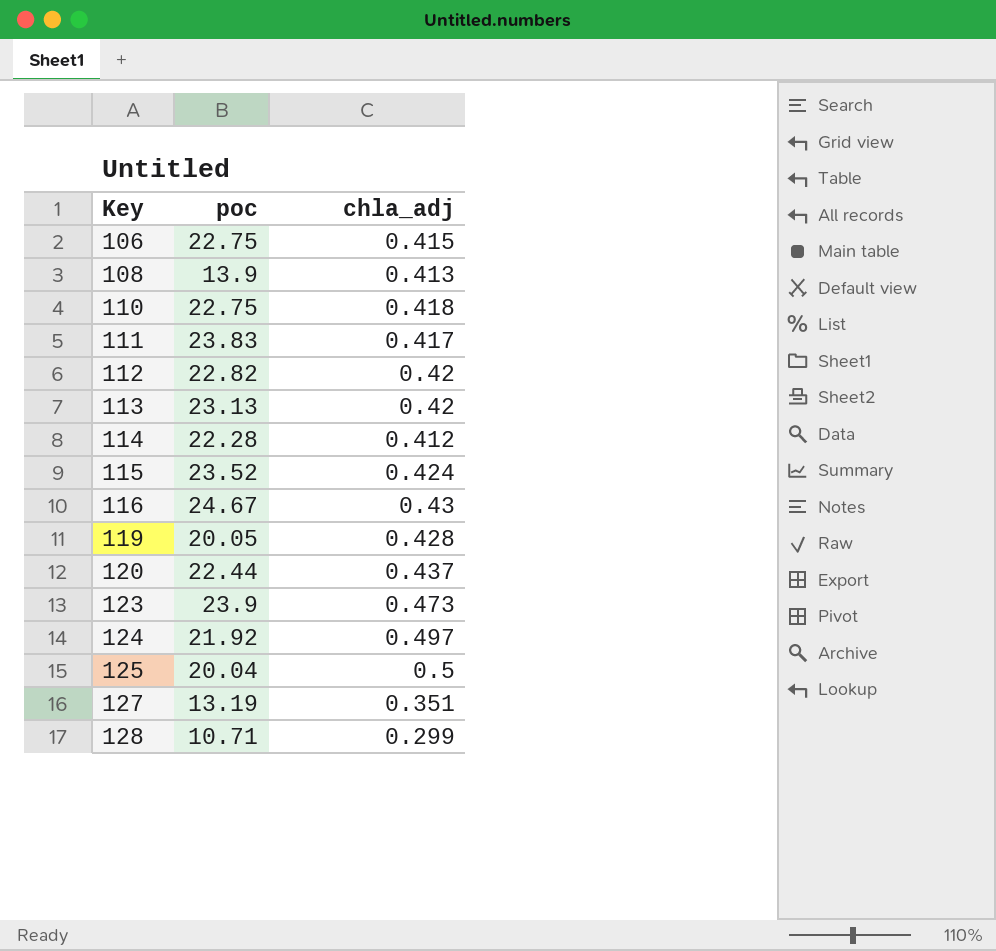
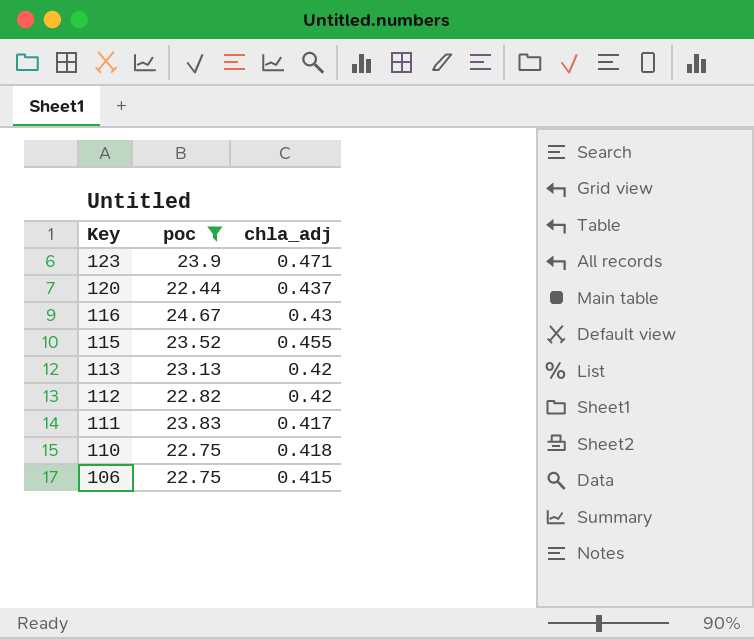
filter: none -> poc >= 22.44
row order: Key ascending -> Key descending
123 | chla_adj: 0.473 -> 0.471
115 | chla_adj: 0.424 -> 0.455

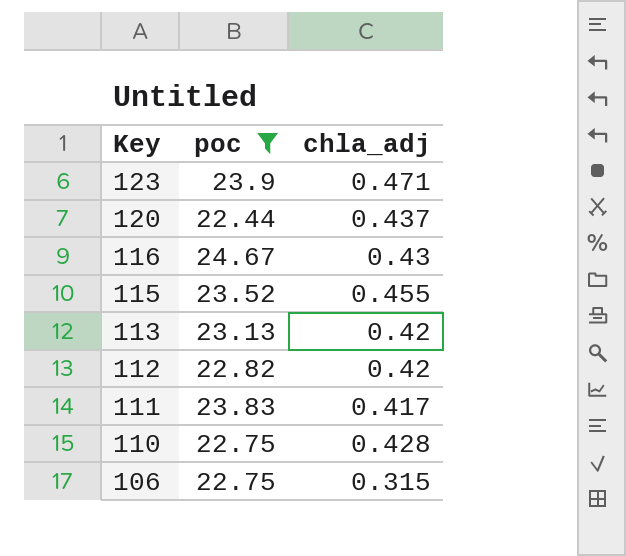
110 | chla_adj: 0.418 -> 0.428
106 | chla_adj: 0.415 -> 0.315

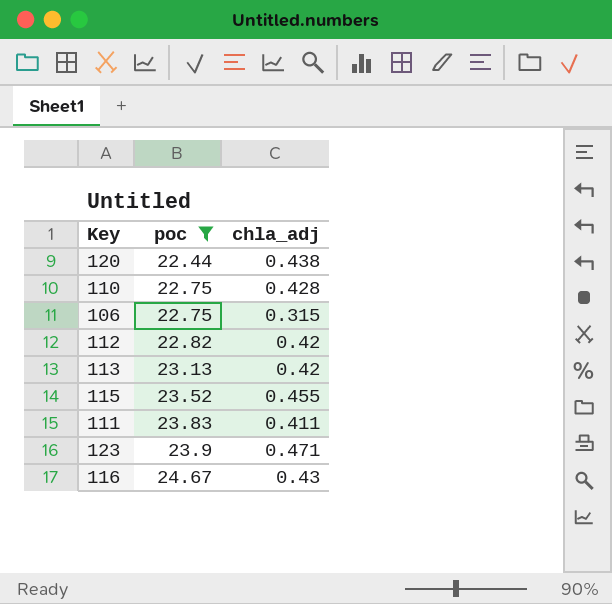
row order: Key descending -> poc ascending
120 | chla_adj: 0.437 -> 0.438
111 | chla_adj: 0.417 -> 0.411

